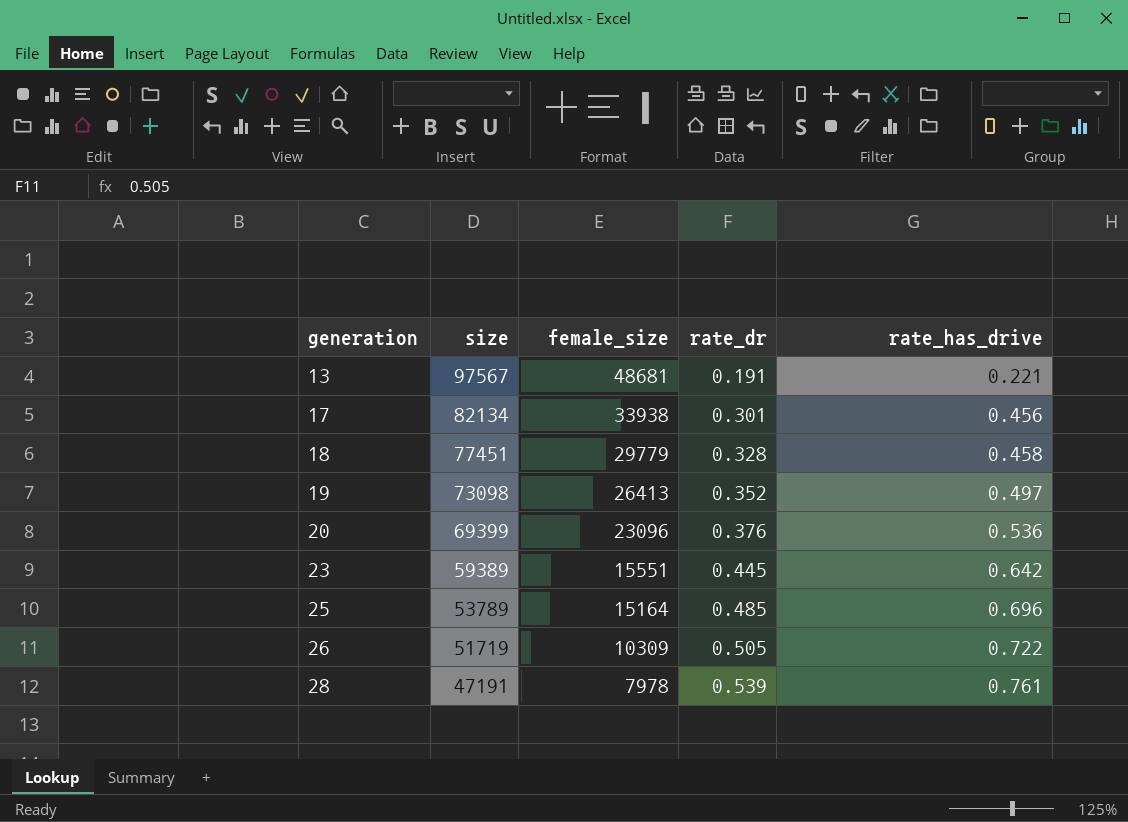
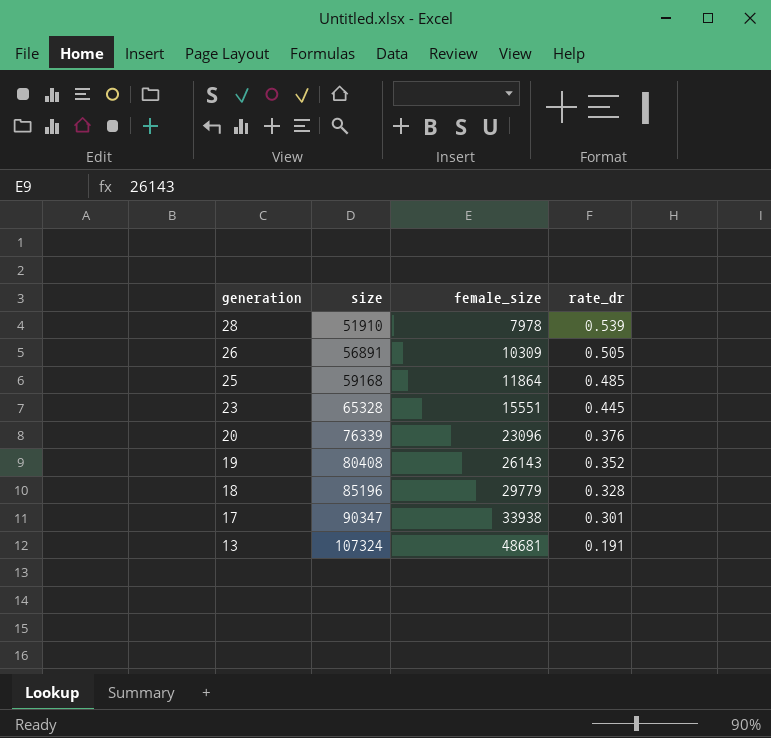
row order: generation ascending -> generation descending
column rate_has_drive | position: 5 -> none
28 | size: 47191 -> 51910
26 | size: 51719 -> 56891
25 | size: 53789 -> 59168
25 | female_size: 15164 -> 11864
23 | size: 59389 -> 65328
20 | size: 69399 -> 76339
19 | size: 73098 -> 80408
19 | female_size: 26413 -> 26143
18 | size: 77451 -> 85196
17 | size: 82134 -> 90347
13 | size: 97567 -> 107324

